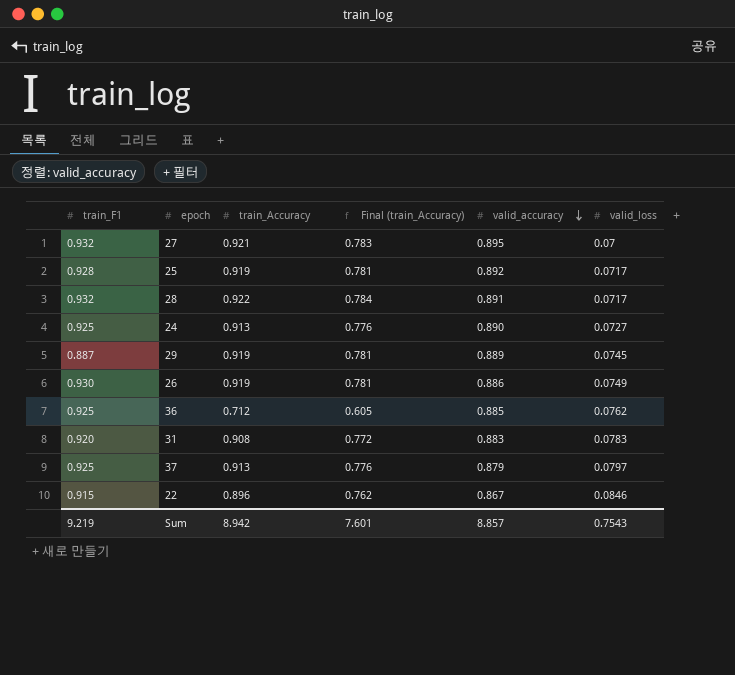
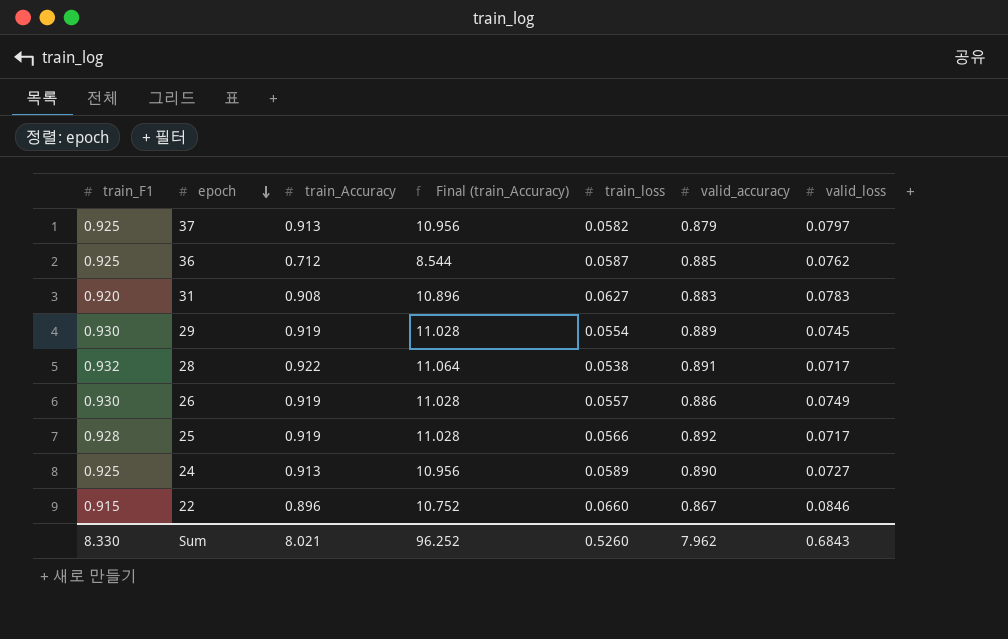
row order: valid_accuracy descending -> epoch descending
column Final (train_Accuracy) | formula: [train_Accuracy] * 0.85 -> [train_Accuracy] * 12
column train_loss | position: none -> 5
row 27: 0.932 | 0.921 | 0.783 | 0.895 | 0.07 -> none
29 | train_F1: 0.887 -> 0.930
Sum | train_F1: 9.219 -> 8.330
Sum | train_Accuracy: 8.942 -> 8.021
Sum | Final (train_Accuracy): 7.601 -> 96.252
Sum | valid_accuracy: 8.857 -> 7.962
Sum | valid_loss: 0.7543 -> 0.6843

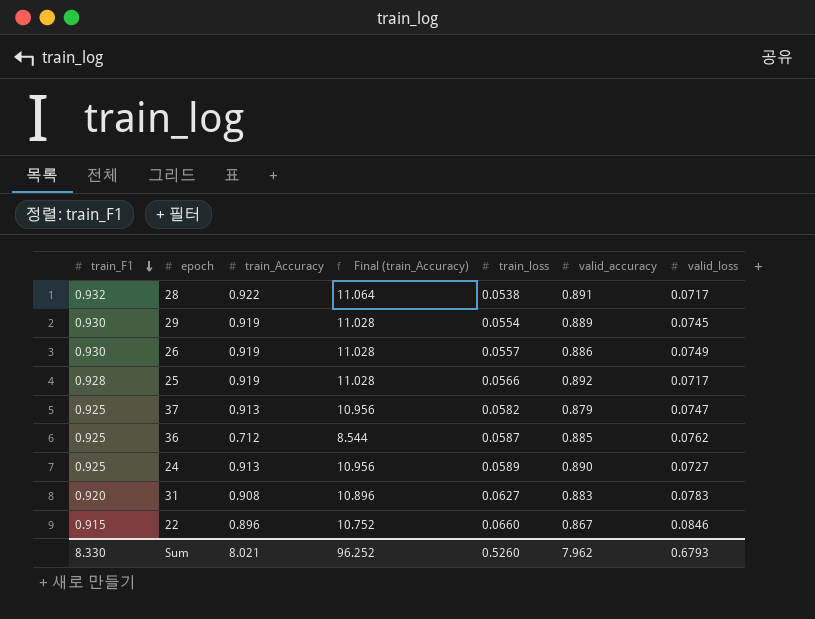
row order: epoch descending -> train_F1 descending
37 | valid_loss: 0.0797 -> 0.0747
Sum | valid_loss: 0.6843 -> 0.6793

